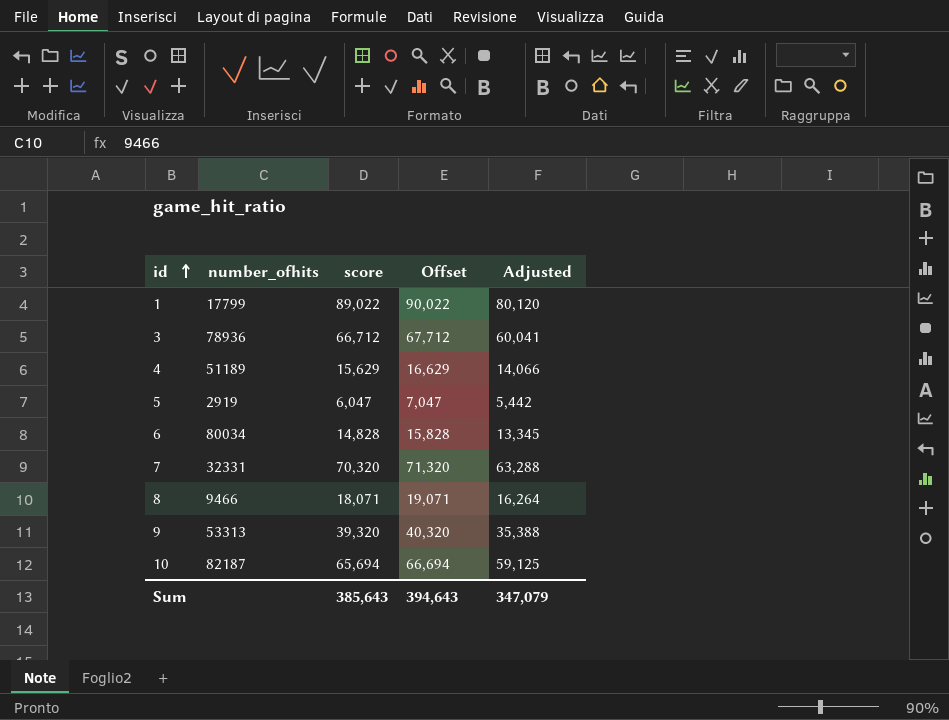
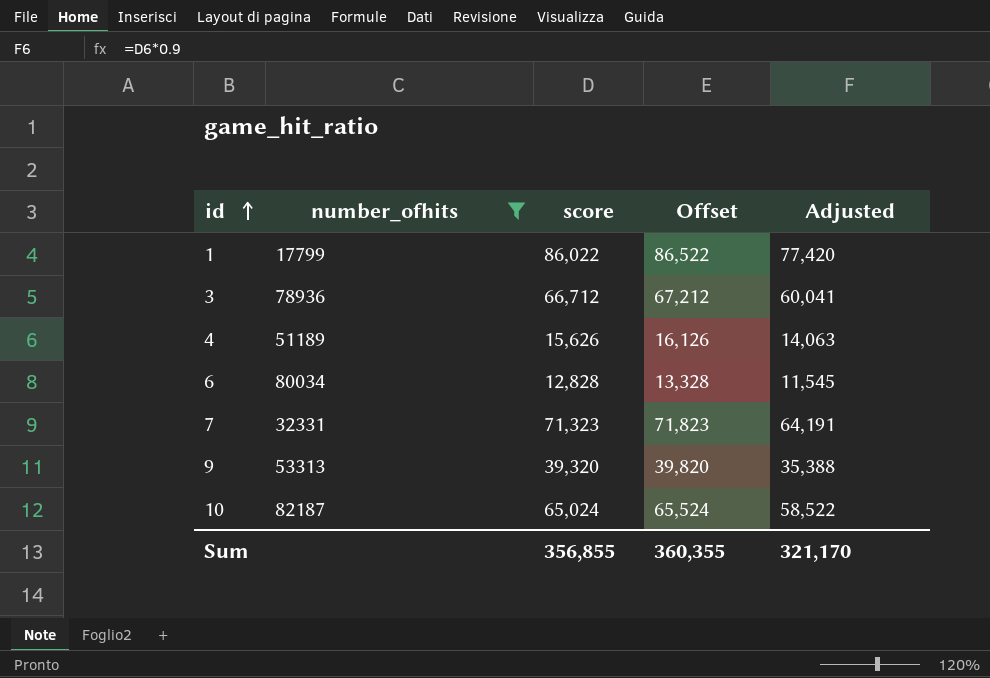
filter: none -> number_ofhits >= 17799
column Offset | formula: [score] + 1000 -> [score] + 500
1 | score: 89,022 -> 86,022
1 | Adjusted: 80,120 -> 77,420
4 | score: 15,629 -> 15,626
4 | Adjusted: 14,066 -> 14,063
6 | score: 14,828 -> 12,828
6 | Adjusted: 13,345 -> 11,545
7 | score: 70,320 -> 71,323
7 | Adjusted: 63,288 -> 64,191
10 | score: 65,694 -> 65,024
10 | Adjusted: 59,125 -> 58,522
Sum | score: 385,643 -> 356,855
Sum | Offset: 394,643 -> 360,355
Sum | Adjusted: 347,079 -> 321,170

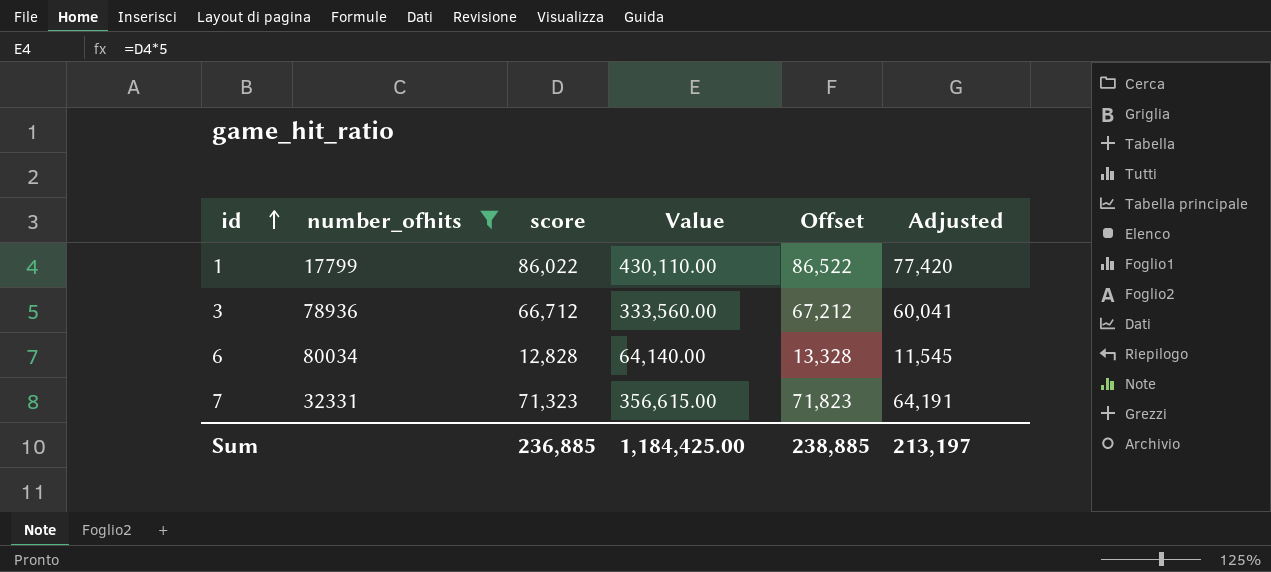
column Value | formula: none -> [score] * 5
row 4: 51189 | 15,626 | 16,126 | 14,063 -> none
row 9: 53313 | 39,320 | 39,820 | 35,388 -> none
row 10: 82187 | 65,024 | 65,524 | 58,522 -> none
Sum | score: 356,855 -> 236,885
Sum | Offset: 360,355 -> 238,885
Sum | Adjusted: 321,170 -> 213,197

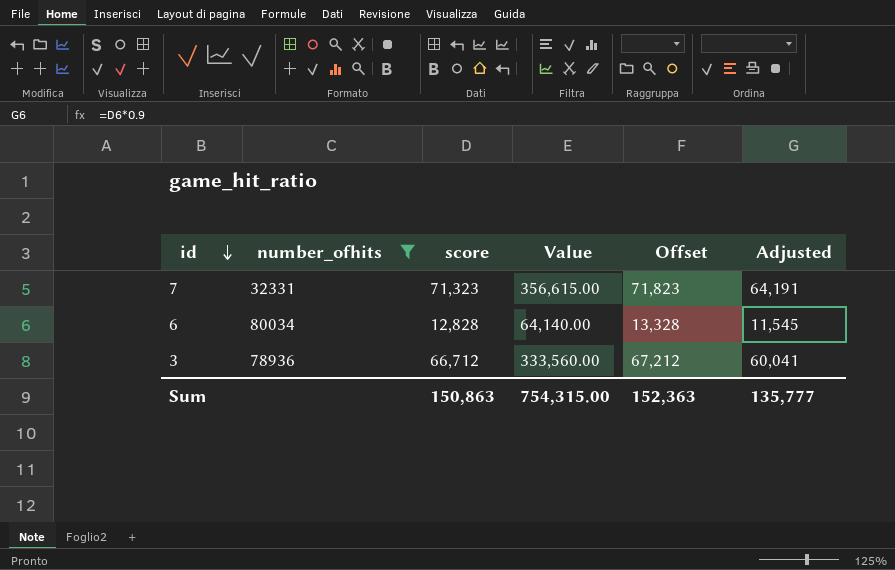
row order: id ascending -> id descending
row 1: 17799 | 86,022 | 430,110.00 | 86,522 | 77,420 -> none
Sum | score: 236,885 -> 150,863
Sum | Value: 1,184,425.00 -> 754,315.00
Sum | Offset: 238,885 -> 152,363
Sum | Adjusted: 213,197 -> 135,777

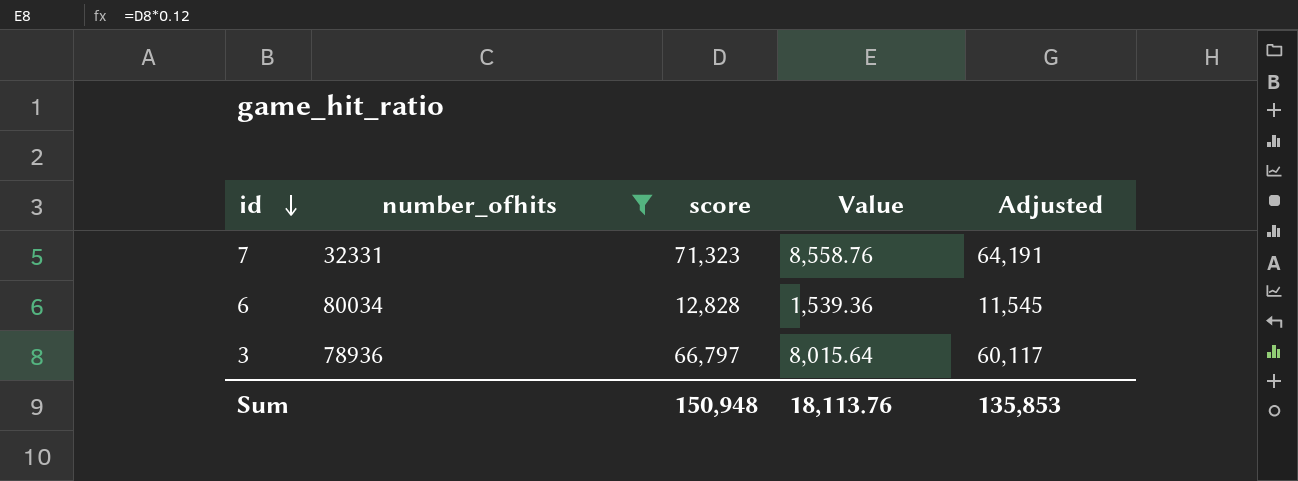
column Offset | formula: [score] + 500 -> none
column Value | formula: [score] * 5 -> [score] * 0.12
3 | score: 66,712 -> 66,797
3 | Adjusted: 60,041 -> 60,117
Sum | score: 150,863 -> 150,948
Sum | Value: 754,315.00 -> 18,113.76
Sum | Adjusted: 135,777 -> 135,853

